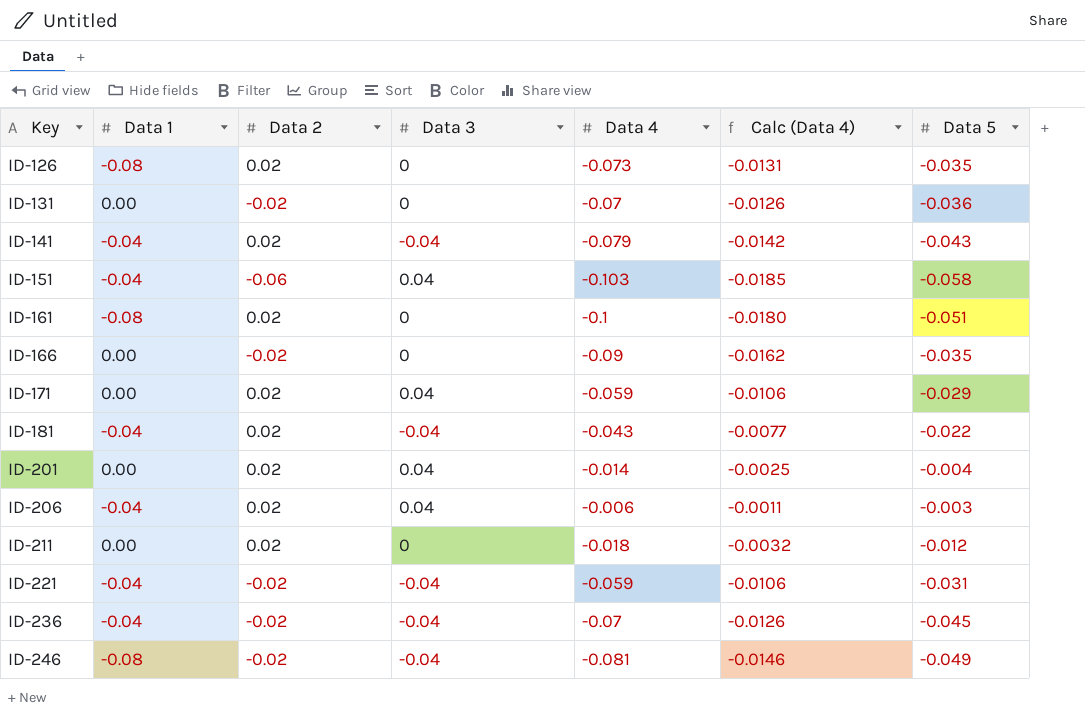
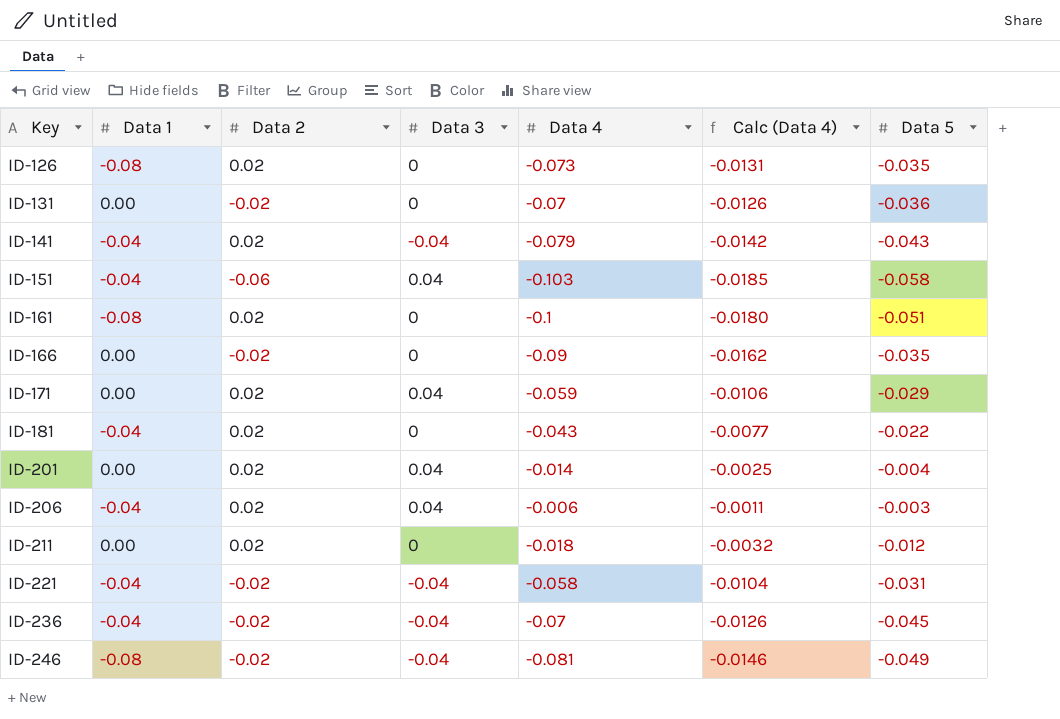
ID-181 | Data 3: -0.04 -> 0
ID-221 | Data 4: -0.059 -> -0.058
ID-221 | Calc (Data 4): -0.0106 -> -0.0104

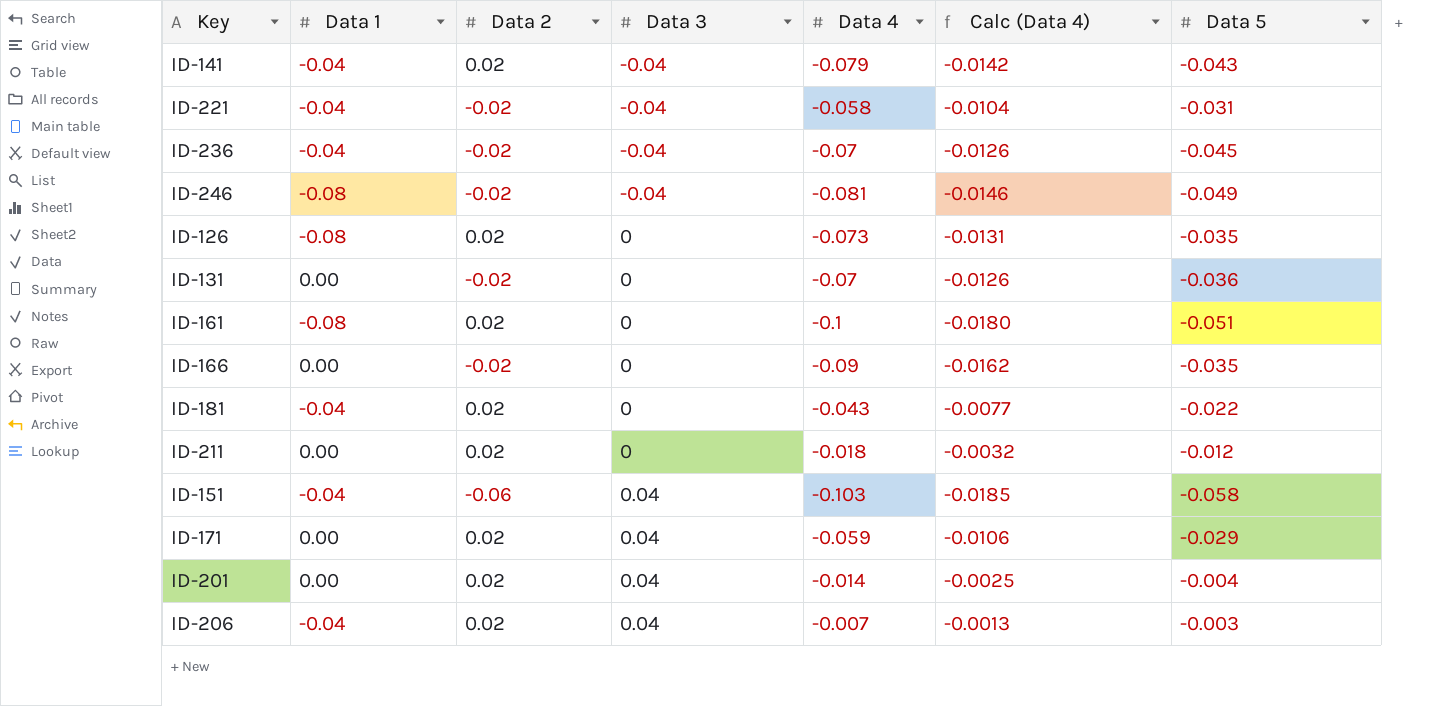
row order: Key ascending -> Data 3 ascending
ID-206 | Data 4: -0.006 -> -0.007
ID-206 | Calc (Data 4): -0.0011 -> -0.0013

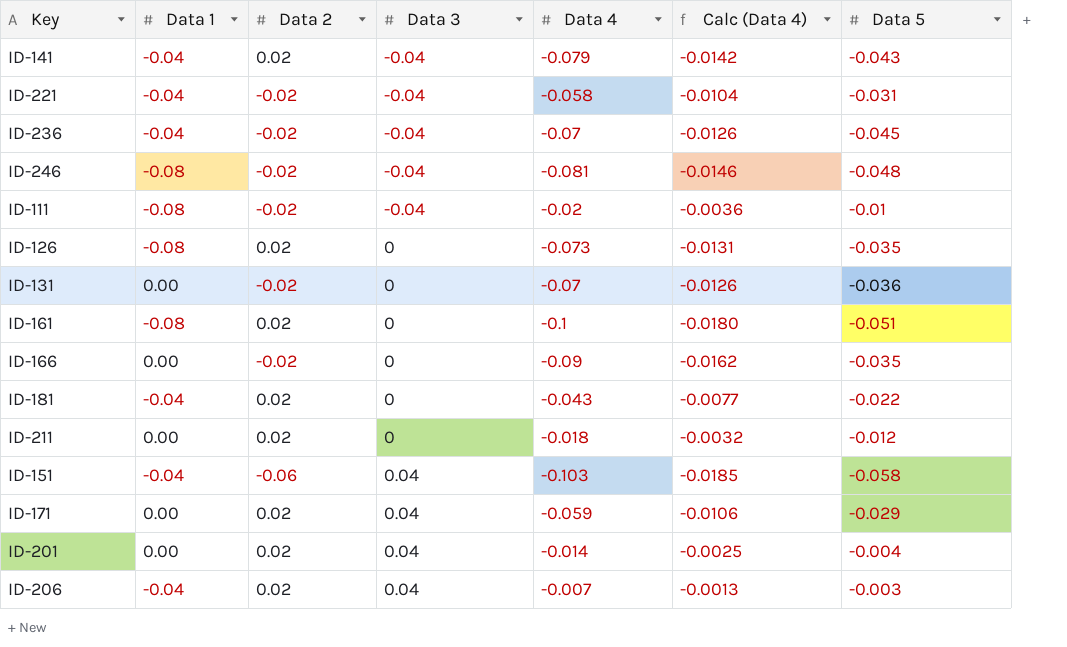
ID-246 | Data 5: -0.049 -> -0.048
row ID-111: none -> -0.08 | -0.02 | -0.04 | -0.02 | -0.0036 | -0.01

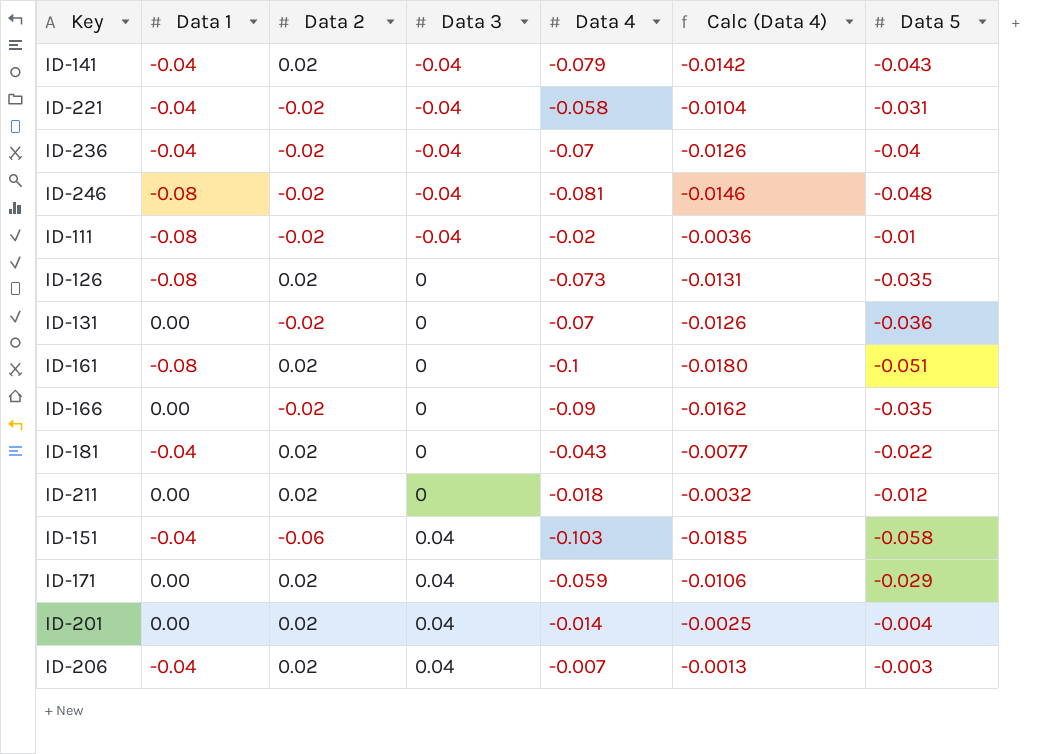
ID-236 | Data 5: -0.045 -> -0.04

